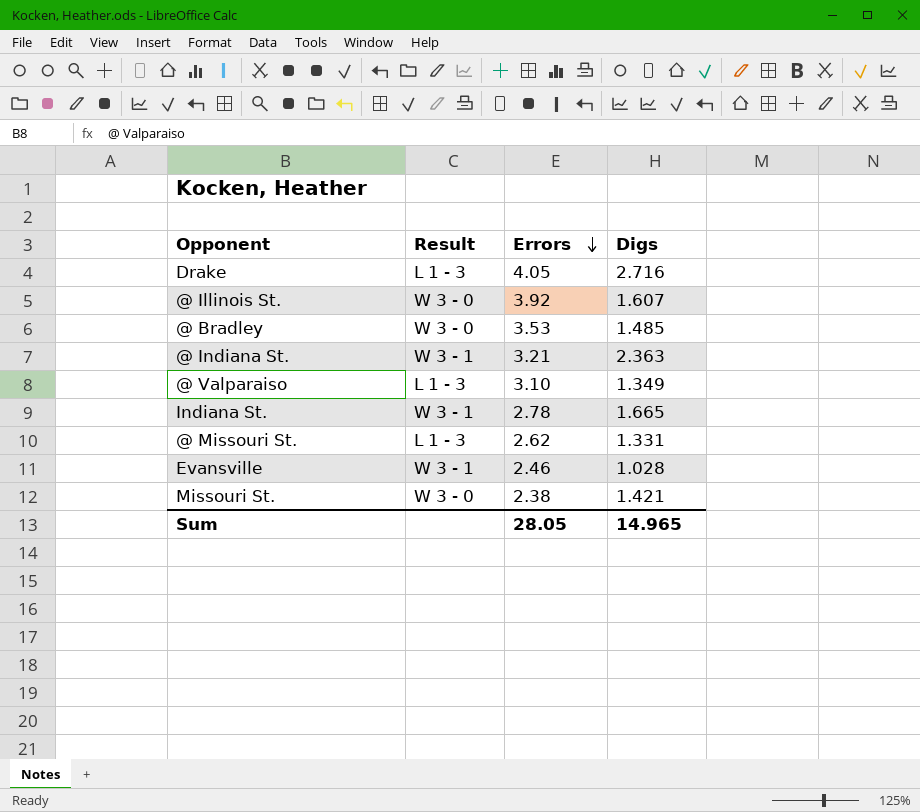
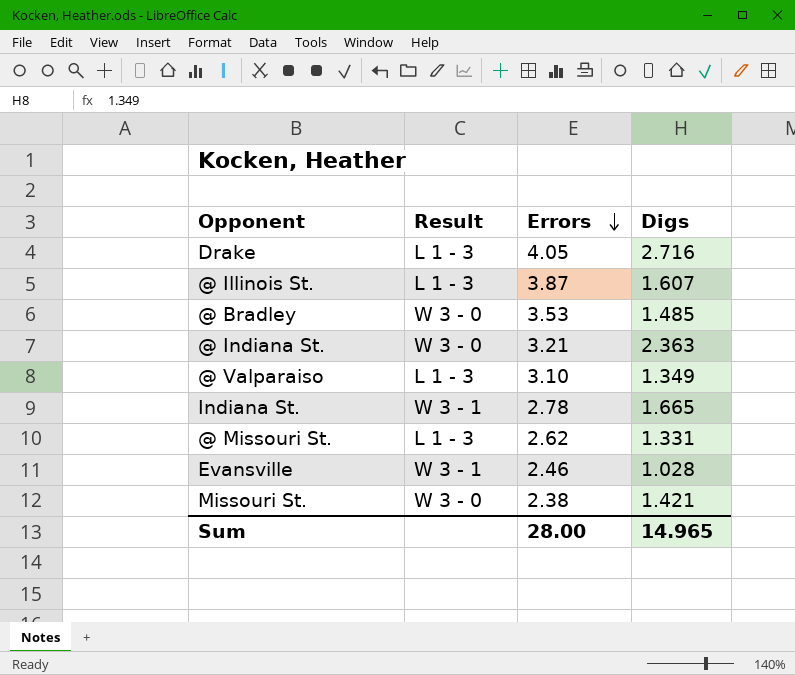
@ Illinois St. | Result: W 3 - 0 -> L 1 - 3
@ Illinois St. | Errors: 3.92 -> 3.87
@ Indiana St. | Result: W 3 - 1 -> W 3 - 0
Sum | Errors: 28.05 -> 28.00

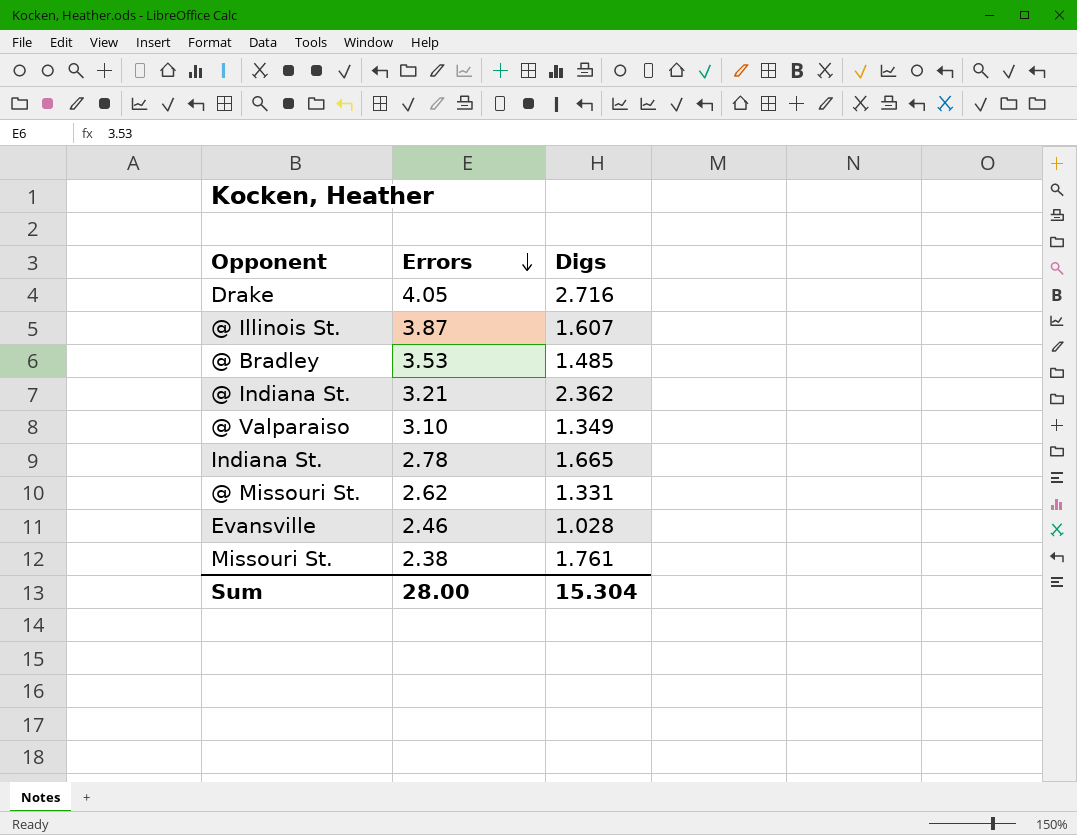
column Result | position: 2 -> none
@ Indiana St. | Digs: 2.363 -> 2.362
Missouri St. | Digs: 1.421 -> 1.761
Sum | Digs: 14.965 -> 15.304

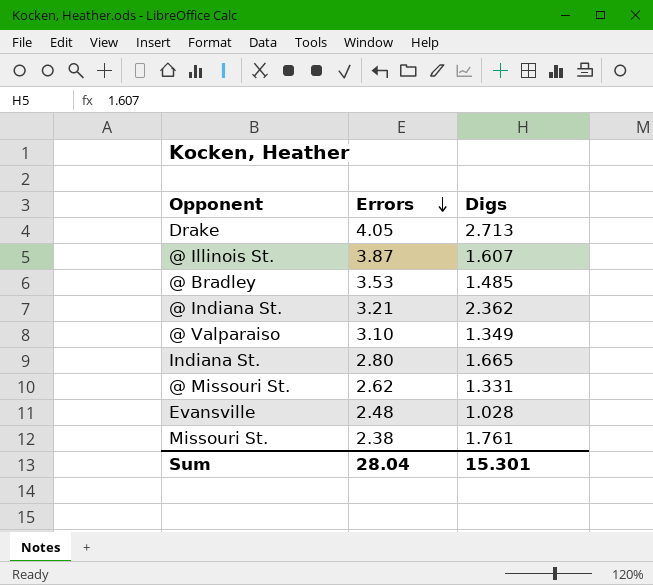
Drake | Digs: 2.716 -> 2.713
Indiana St. | Errors: 2.78 -> 2.80
Evansville | Errors: 2.46 -> 2.48
Sum | Errors: 28.00 -> 28.04
Sum | Digs: 15.304 -> 15.301

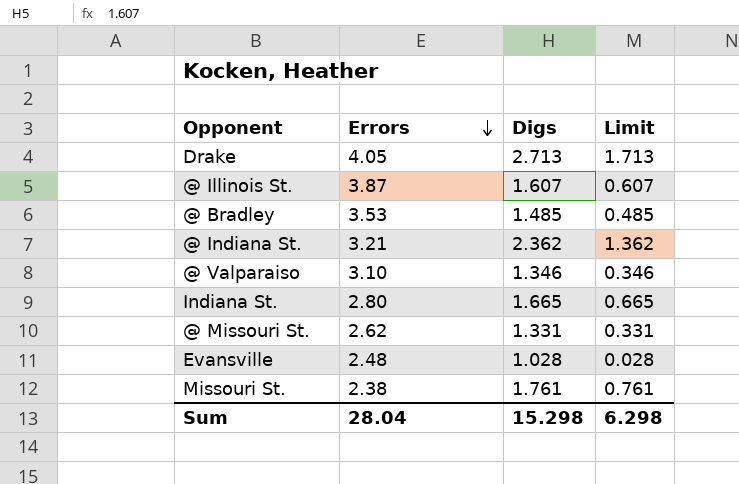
column Limit | formula: none -> [Digs] - 1
@ Valparaiso | Digs: 1.349 -> 1.346
Sum | Digs: 15.301 -> 15.298

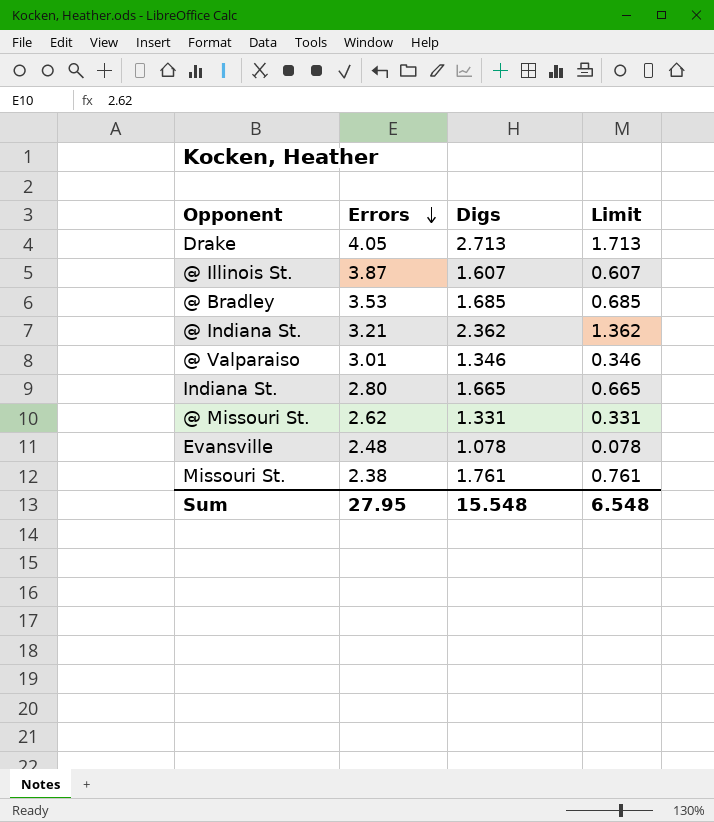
@ Bradley | Digs: 1.485 -> 1.685
@ Bradley | Limit: 0.485 -> 0.685
@ Valparaiso | Errors: 3.10 -> 3.01
Evansville | Digs: 1.028 -> 1.078
Evansville | Limit: 0.028 -> 0.078
Sum | Errors: 28.04 -> 27.95
Sum | Digs: 15.298 -> 15.548
Sum | Limit: 6.298 -> 6.548

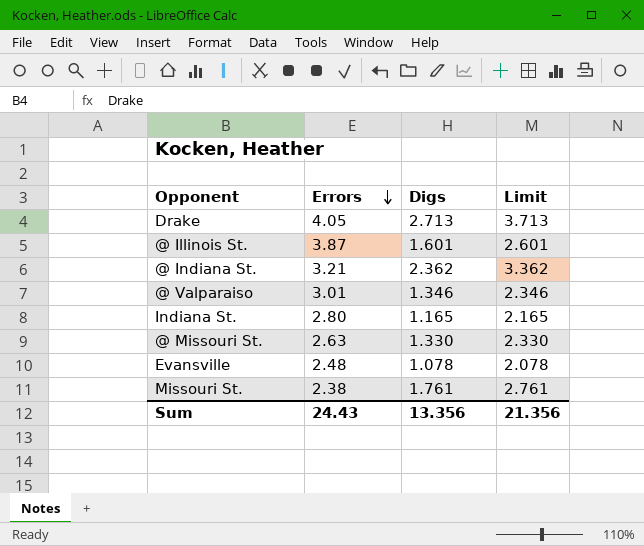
column Limit | formula: [Digs] - 1 -> [Digs] + 1
row @ Bradley: 3.53 | 1.685 | 0.685 -> none
@ Illinois St. | Digs: 1.607 -> 1.601
Indiana St. | Digs: 1.665 -> 1.165
@ Missouri St. | Errors: 2.62 -> 2.63
@ Missouri St. | Digs: 1.331 -> 1.330
Sum | Errors: 27.95 -> 24.43
Sum | Digs: 15.548 -> 13.356
Sum | Limit: 6.548 -> 21.356

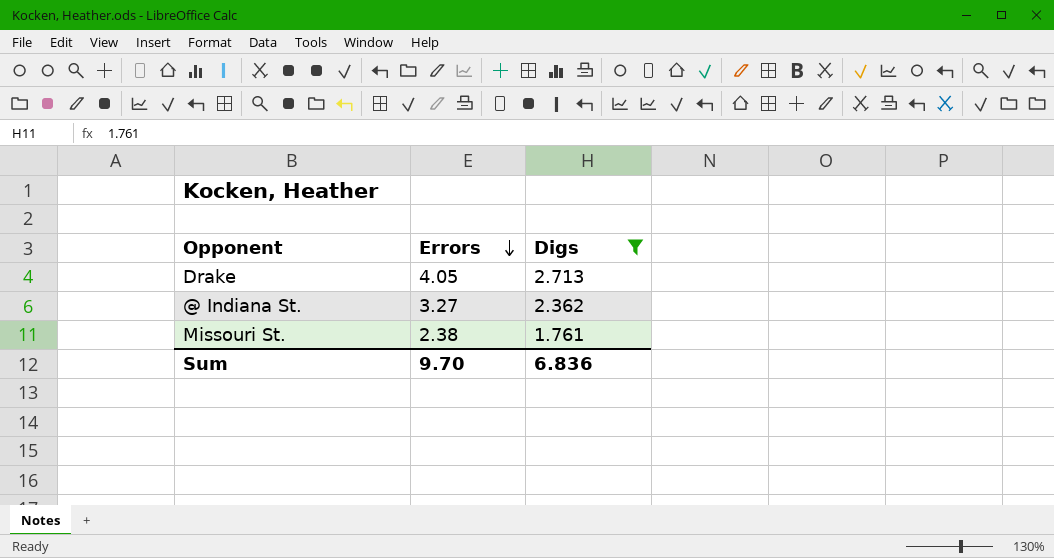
filter: none -> Digs >= 1.761
column Limit | formula: [Digs] + 1 -> none
@ Indiana St. | Errors: 3.21 -> 3.27
Sum | Errors: 24.43 -> 9.70
Sum | Digs: 13.356 -> 6.836

